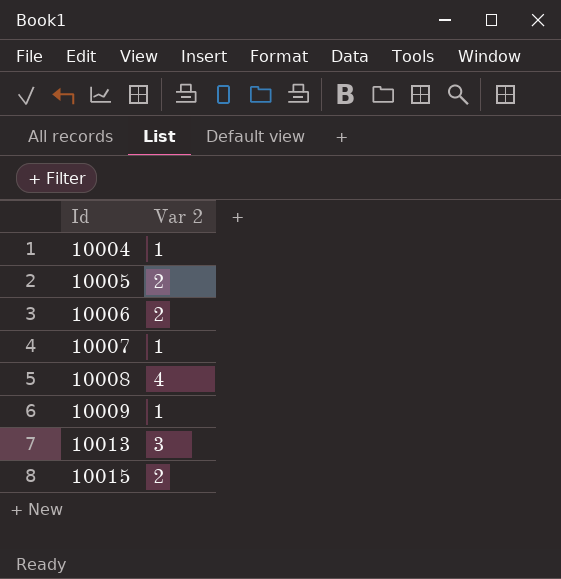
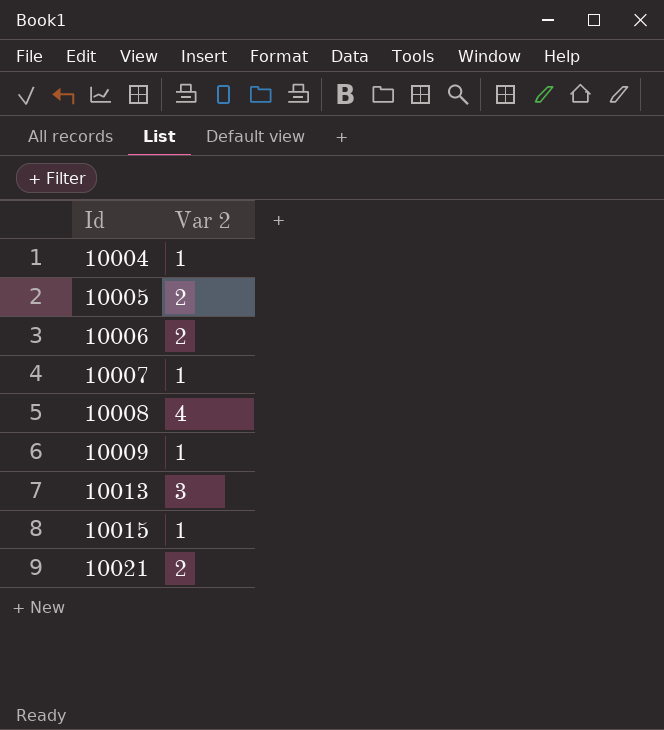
10015 | Var 2: 2 -> 1
row 10021: none -> 2

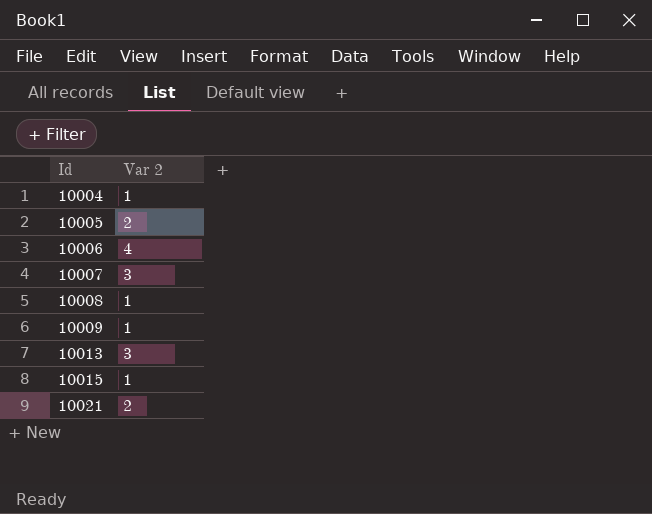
10006 | Var 2: 2 -> 4
10007 | Var 2: 1 -> 3
10008 | Var 2: 4 -> 1

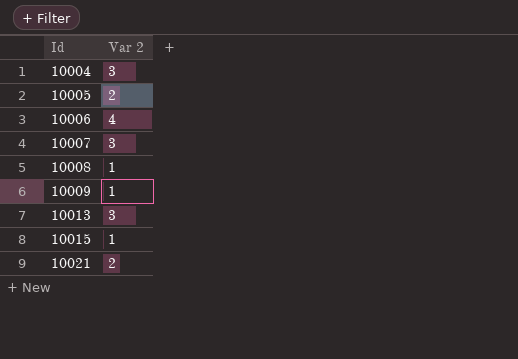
10004 | Var 2: 1 -> 3

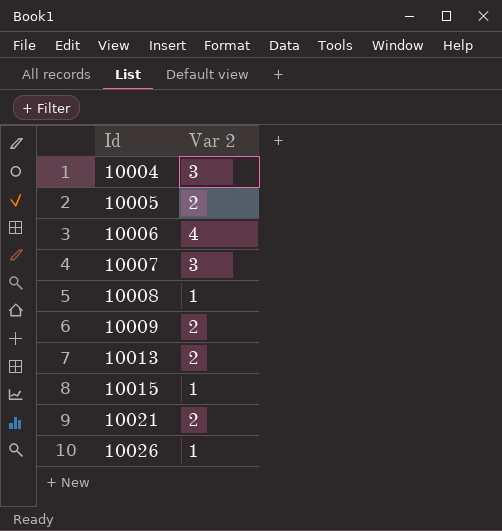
10009 | Var 2: 1 -> 2
10013 | Var 2: 3 -> 2
row 10026: none -> 1

